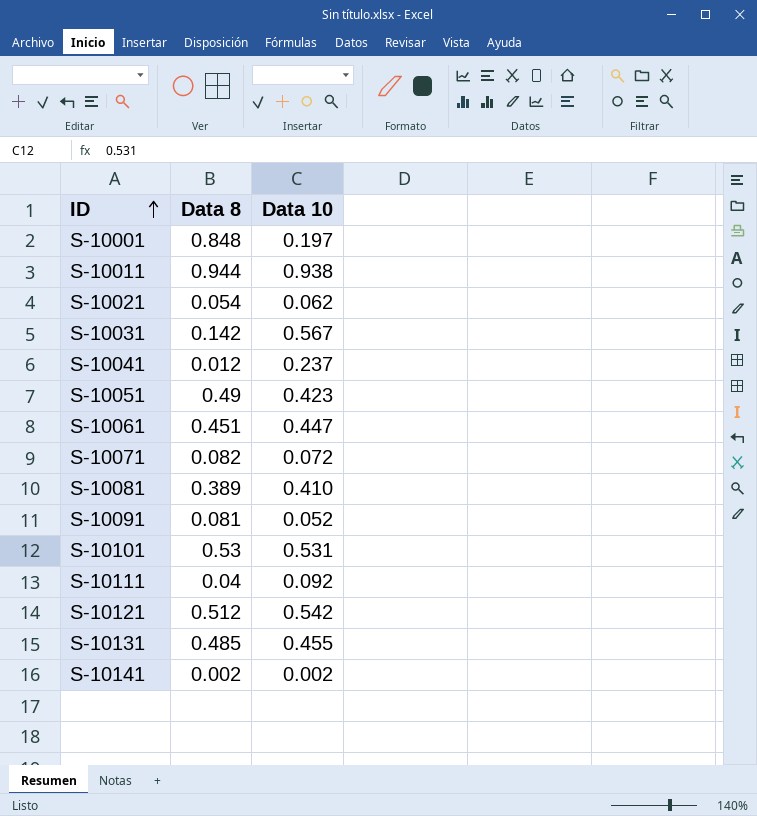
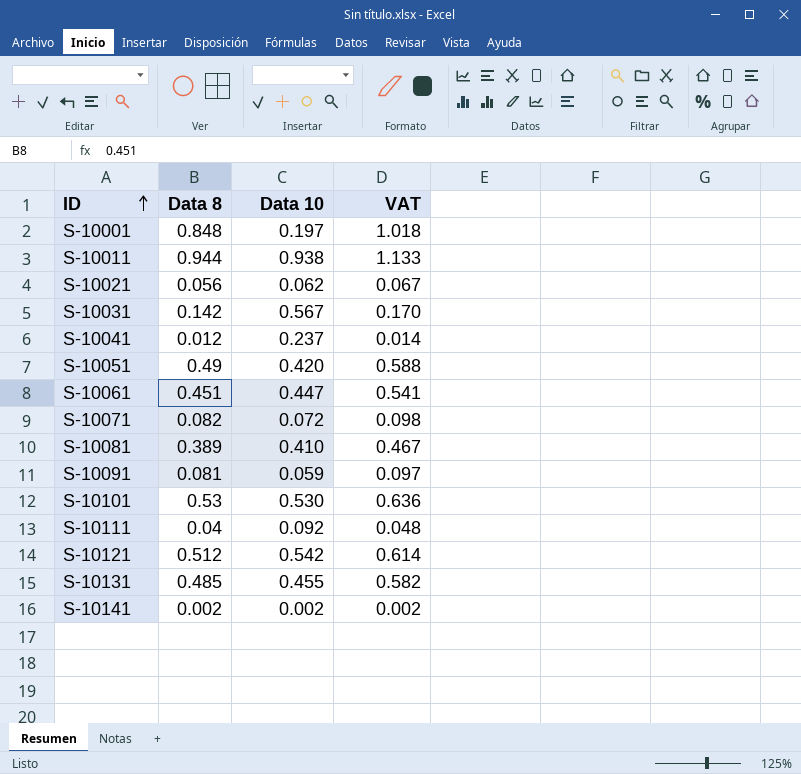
column VAT | formula: none -> [Data 8] * 1.2
S-10021 | Data 8: 0.054 -> 0.056
S-10051 | Data 10: 0.423 -> 0.420
S-10091 | Data 10: 0.052 -> 0.059
S-10101 | Data 10: 0.531 -> 0.530

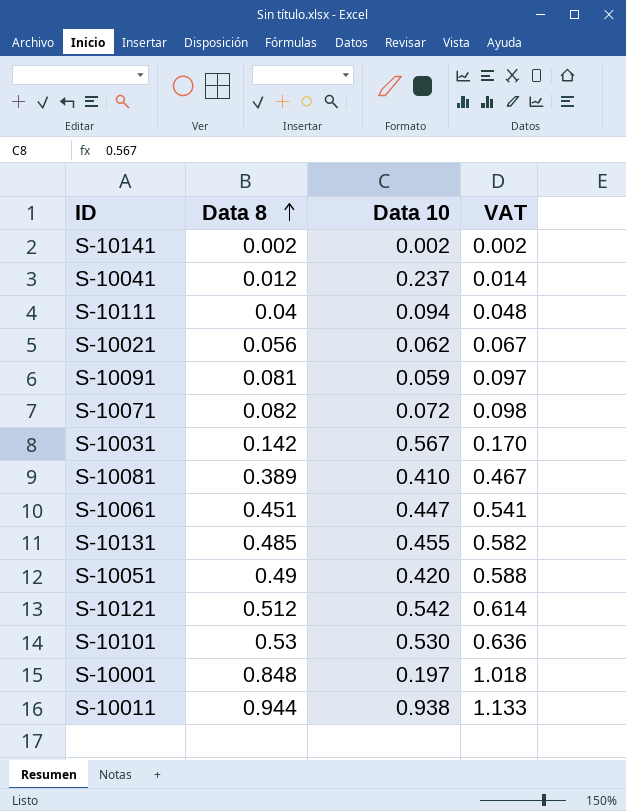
row order: ID ascending -> Data 8 ascending
S-10111 | Data 10: 0.092 -> 0.094

